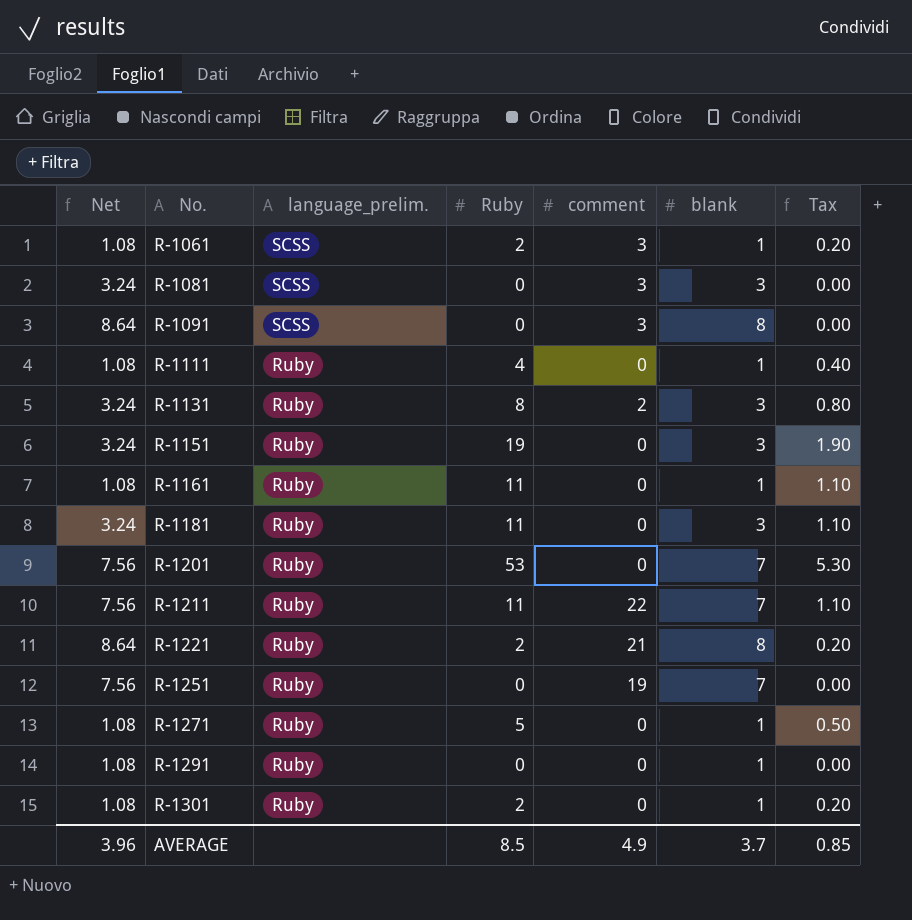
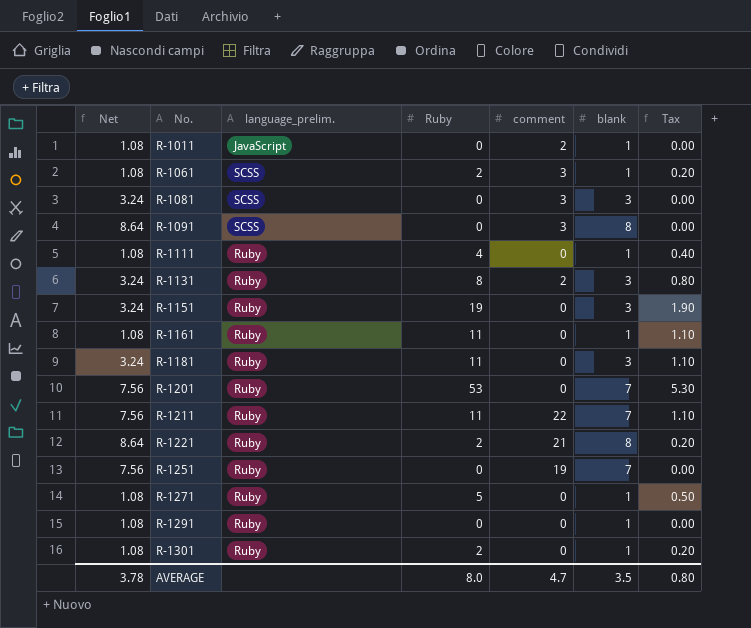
row R-1011: none -> 1.08 | JavaScript | 0 | 2 | 1 | 0.00
AVERAGE | Net: 3.96 -> 3.78
AVERAGE | Ruby: 8.5 -> 8.0
AVERAGE | comment: 4.9 -> 4.7
AVERAGE | blank: 3.7 -> 3.5
AVERAGE | Tax: 0.85 -> 0.80

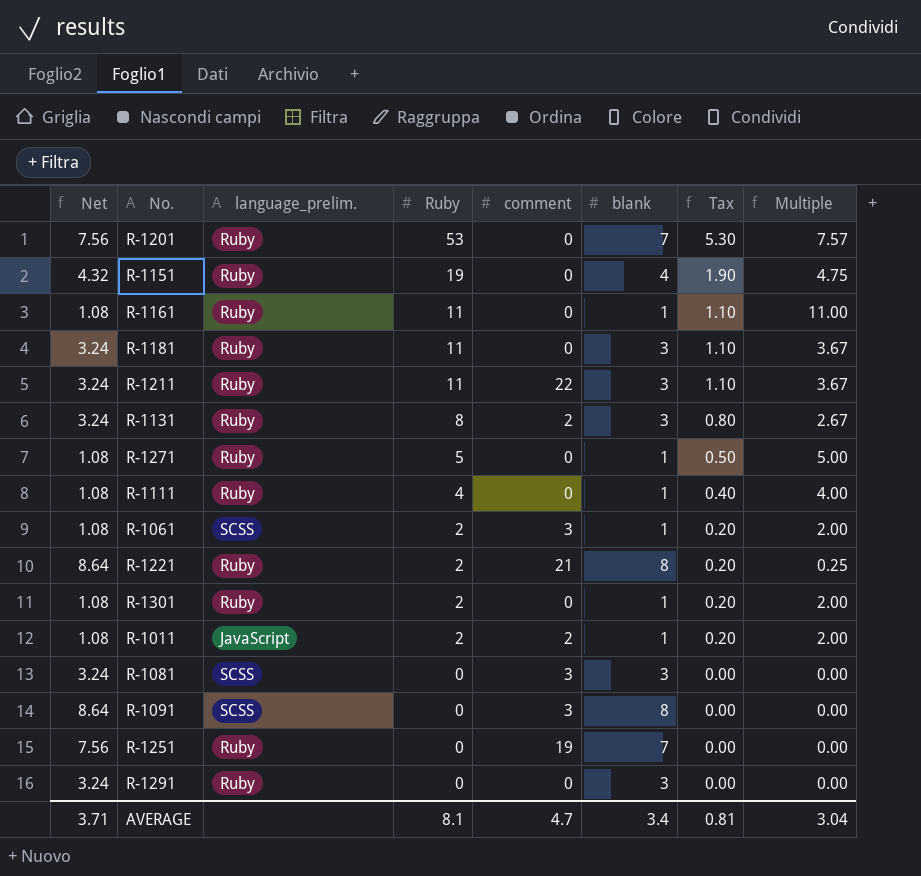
row order: No. ascending -> Ruby descending
column Multiple | formula: none -> [Ruby] / [blank]
R-1151 | Net: 3.24 -> 4.32
R-1151 | blank: 3 -> 4
R-1211 | Net: 7.56 -> 3.24
R-1211 | blank: 7 -> 3
R-1011 | Ruby: 0 -> 2
R-1011 | Tax: 0.00 -> 0.20
R-1291 | Net: 1.08 -> 3.24
R-1291 | blank: 1 -> 3
AVERAGE | Net: 3.78 -> 3.71
AVERAGE | Ruby: 8.0 -> 8.1
AVERAGE | blank: 3.5 -> 3.4
AVERAGE | Tax: 0.80 -> 0.81

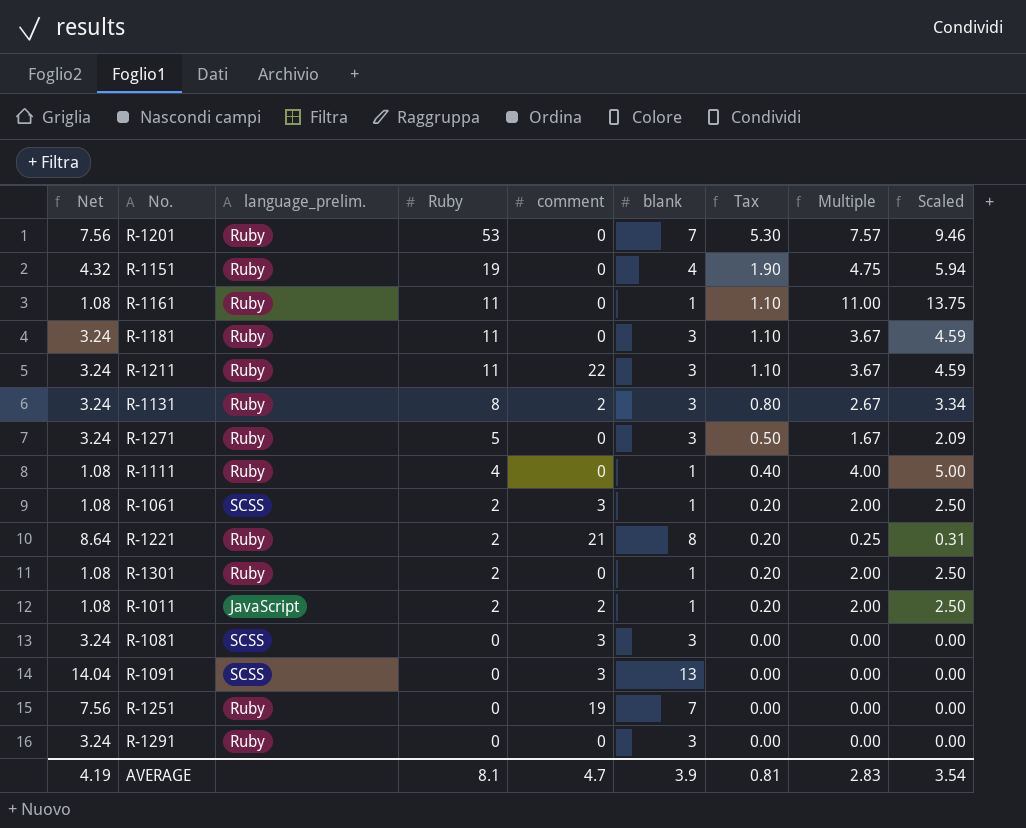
column Scaled | formula: none -> [Multiple] * 1.25
R-1271 | Net: 1.08 -> 3.24
R-1271 | blank: 1 -> 3
R-1271 | Multiple: 5.00 -> 1.67
R-1091 | Net: 8.64 -> 14.04
R-1091 | blank: 8 -> 13
AVERAGE | Net: 3.71 -> 4.19
AVERAGE | blank: 3.4 -> 3.9
AVERAGE | Multiple: 3.04 -> 2.83

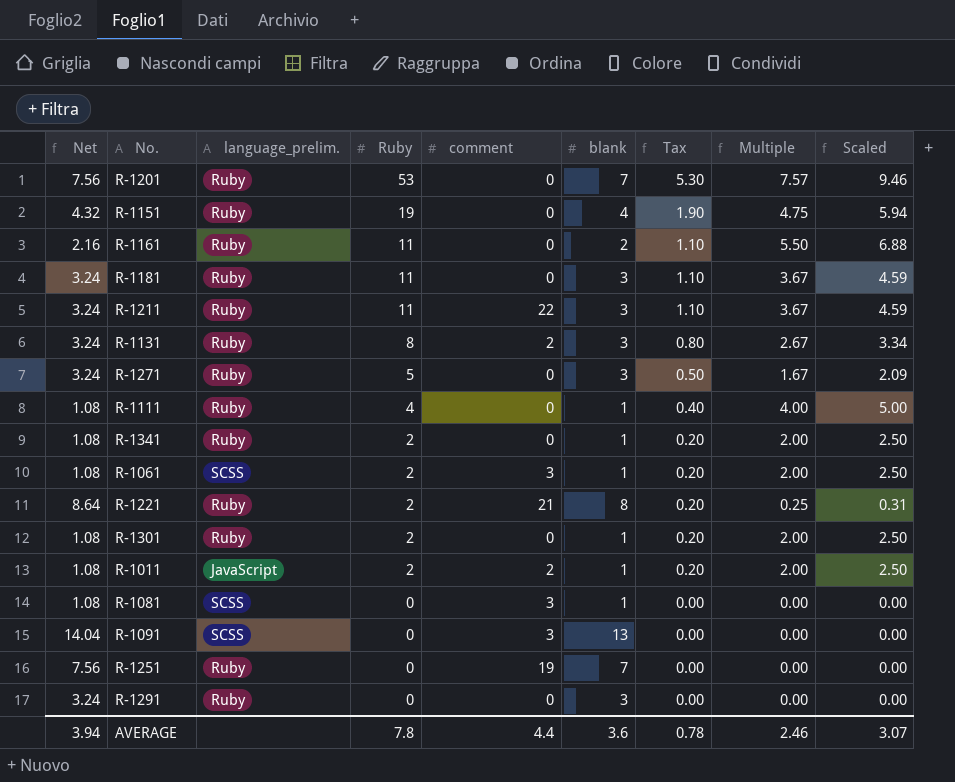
R-1161 | Net: 1.08 -> 2.16
R-1161 | blank: 1 -> 2
R-1161 | Multiple: 11.00 -> 5.50
R-1161 | Scaled: 13.75 -> 6.88
row R-1341: none -> 1.08 | Ruby | 2 | 0 | 1 | 0.20 | 2.00 | 2.50
R-1081 | Net: 3.24 -> 1.08
R-1081 | blank: 3 -> 1
AVERAGE | Net: 4.19 -> 3.94
AVERAGE | Ruby: 8.1 -> 7.8
AVERAGE | comment: 4.7 -> 4.4
AVERAGE | blank: 3.9 -> 3.6
AVERAGE | Tax: 0.81 -> 0.78
AVERAGE | Multiple: 2.83 -> 2.46
AVERAGE | Scaled: 3.54 -> 3.07

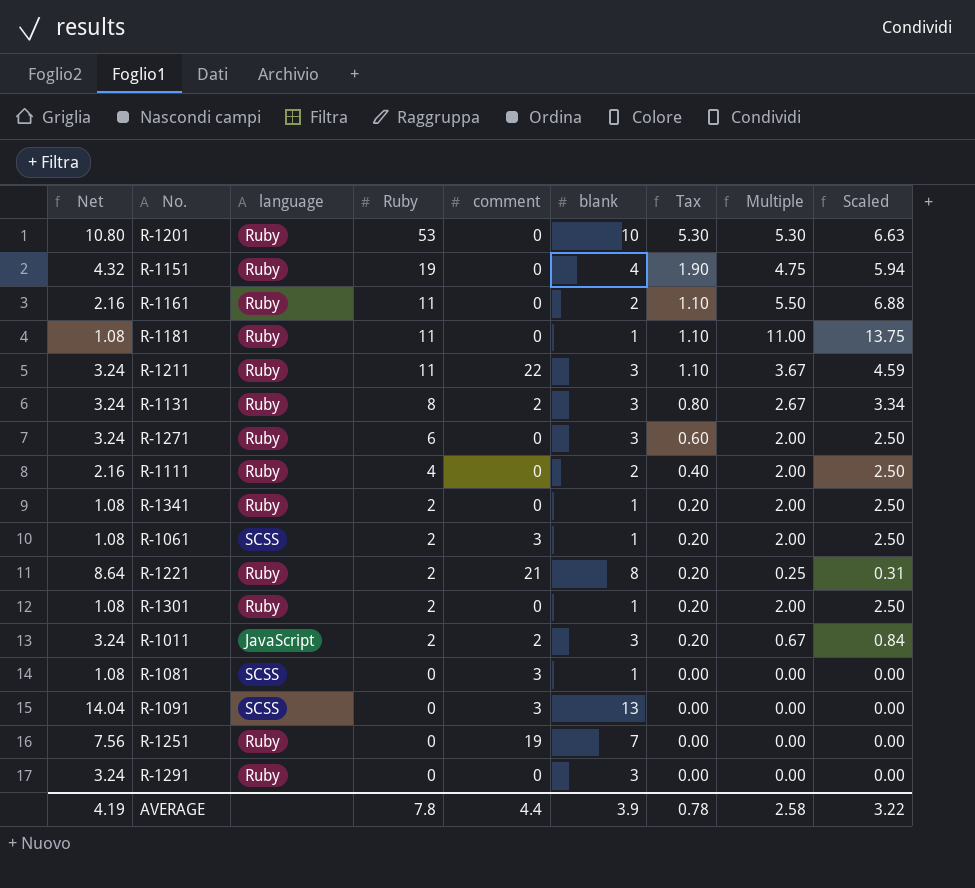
column name: language_prelim. -> language
R-1201 | Net: 7.56 -> 10.80
R-1201 | blank: 7 -> 10
R-1201 | Multiple: 7.57 -> 5.30
R-1201 | Scaled: 9.46 -> 6.63
R-1181 | Net: 3.24 -> 1.08
R-1181 | blank: 3 -> 1
R-1181 | Multiple: 3.67 -> 11.00
R-1181 | Scaled: 4.59 -> 13.75
R-1271 | Ruby: 5 -> 6
R-1271 | Tax: 0.50 -> 0.60
R-1271 | Multiple: 1.67 -> 2.00
R-1271 | Scaled: 2.09 -> 2.50
R-1111 | Net: 1.08 -> 2.16
R-1111 | blank: 1 -> 2
R-1111 | Multiple: 4.00 -> 2.00
R-1111 | Scaled: 5.00 -> 2.50
R-1011 | Net: 1.08 -> 3.24
R-1011 | blank: 1 -> 3
R-1011 | Multiple: 2.00 -> 0.67
R-1011 | Scaled: 2.50 -> 0.84
AVERAGE | Net: 3.94 -> 4.19
AVERAGE | blank: 3.6 -> 3.9
AVERAGE | Multiple: 2.46 -> 2.58
AVERAGE | Scaled: 3.07 -> 3.22

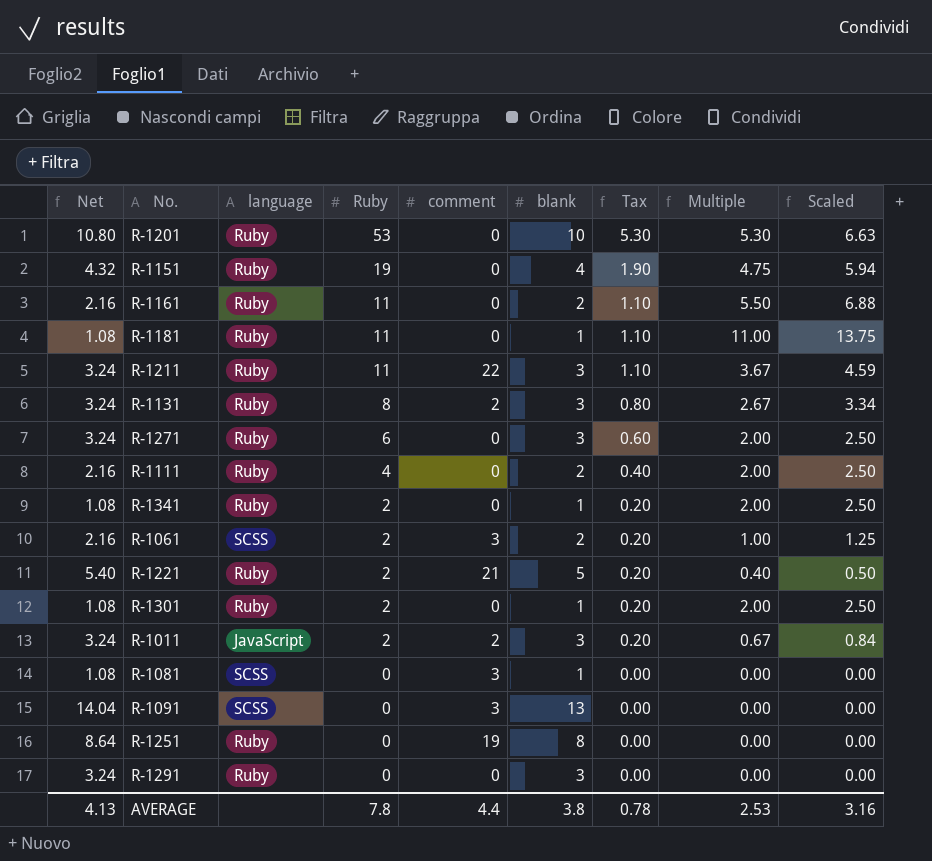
R-1061 | Net: 1.08 -> 2.16
R-1061 | blank: 1 -> 2
R-1061 | Multiple: 2.00 -> 1.00
R-1061 | Scaled: 2.50 -> 1.25
R-1221 | Net: 8.64 -> 5.40
R-1221 | blank: 8 -> 5
R-1221 | Multiple: 0.25 -> 0.40
R-1221 | Scaled: 0.31 -> 0.50
R-1251 | Net: 7.56 -> 8.64
R-1251 | blank: 7 -> 8
AVERAGE | Net: 4.19 -> 4.13
AVERAGE | blank: 3.9 -> 3.8
AVERAGE | Multiple: 2.58 -> 2.53
AVERAGE | Scaled: 3.22 -> 3.16

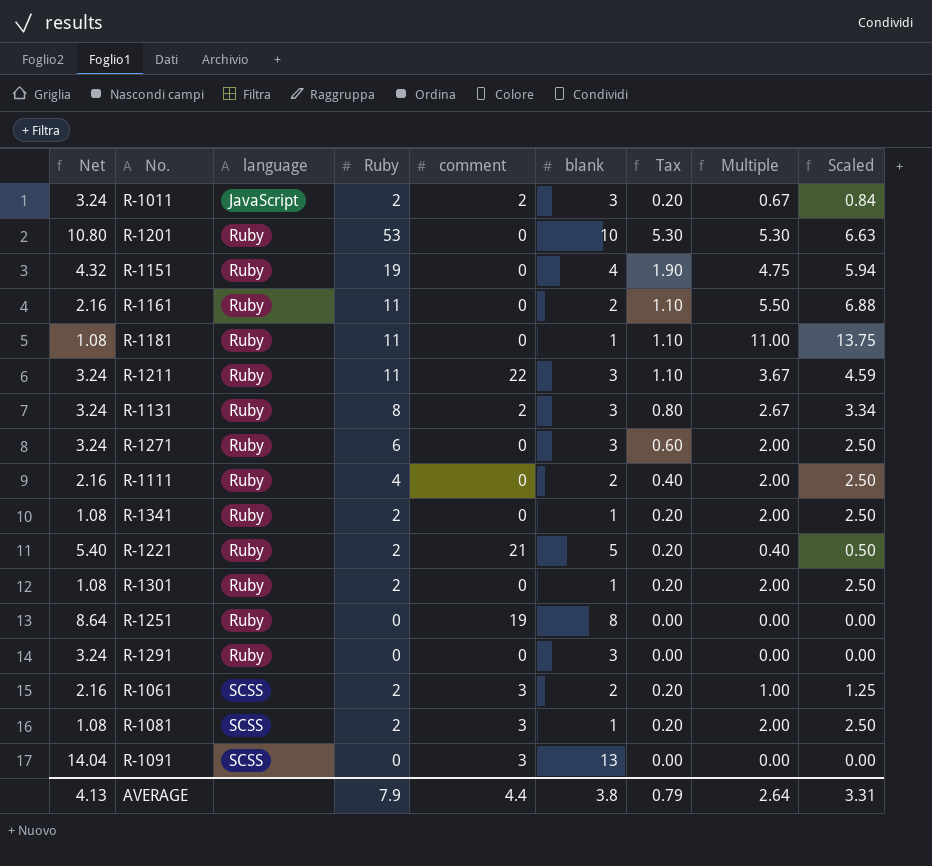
row order: Ruby descending -> language ascending
R-1081 | Ruby: 0 -> 2
R-1081 | Tax: 0.00 -> 0.20
R-1081 | Multiple: 0.00 -> 2.00
R-1081 | Scaled: 0.00 -> 2.50
AVERAGE | Ruby: 7.8 -> 7.9
AVERAGE | Tax: 0.78 -> 0.79
AVERAGE | Multiple: 2.53 -> 2.64
AVERAGE | Scaled: 3.16 -> 3.31

